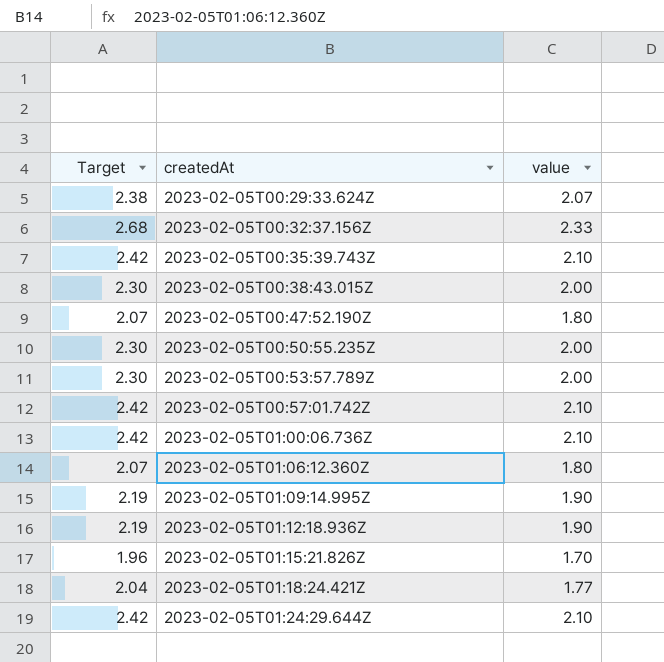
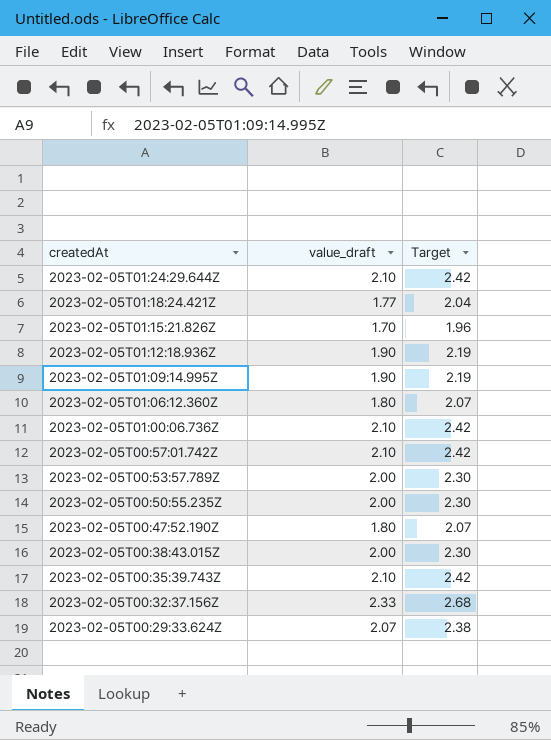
row order: createdAt ascending -> createdAt descending
column name: value -> value_draft
column Target | position: 1 -> 3

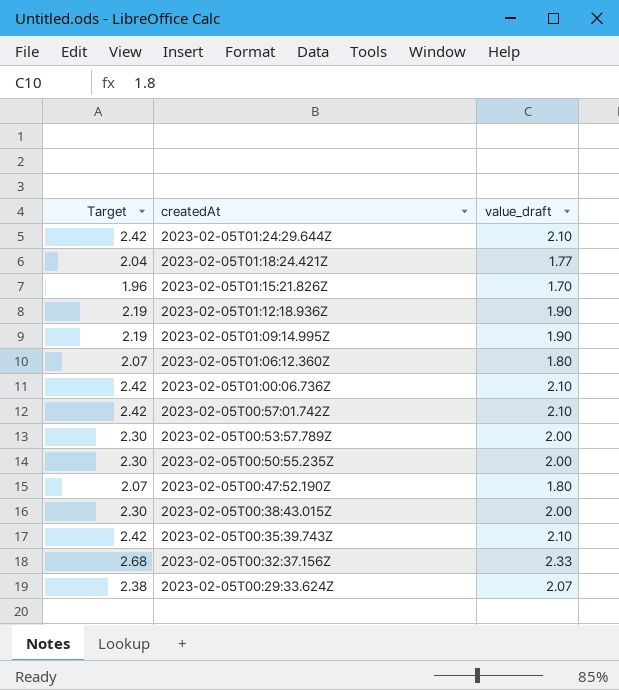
column Target | position: 3 -> 1

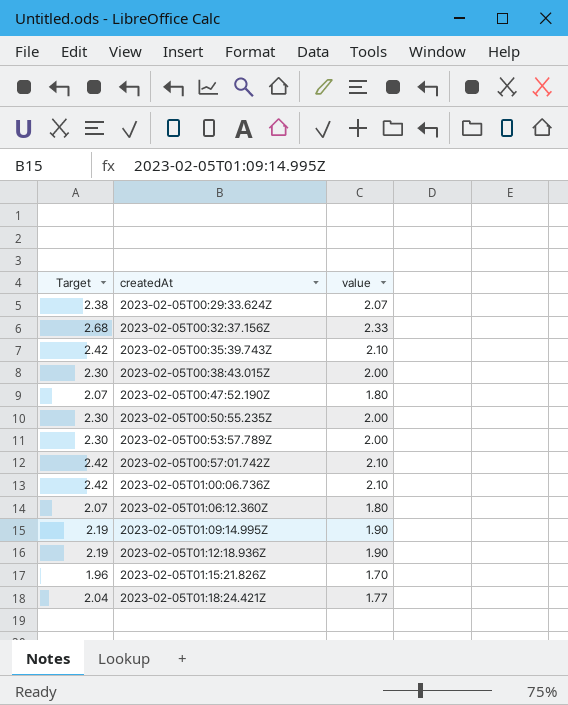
row order: createdAt descending -> createdAt ascending
column name: value_draft -> value
row 2023-02-05T01:24:29.644Z: 2.42 | 2.10 -> none

